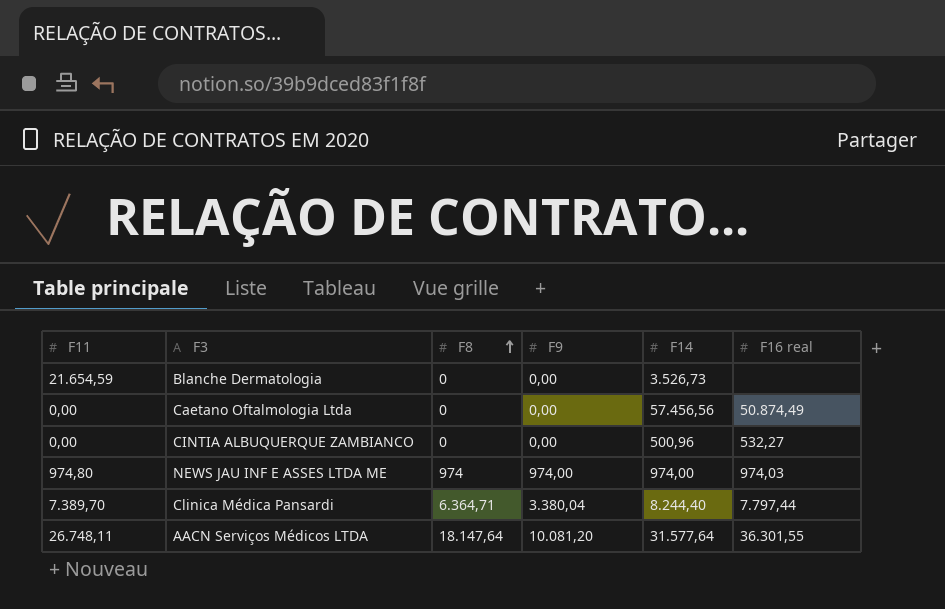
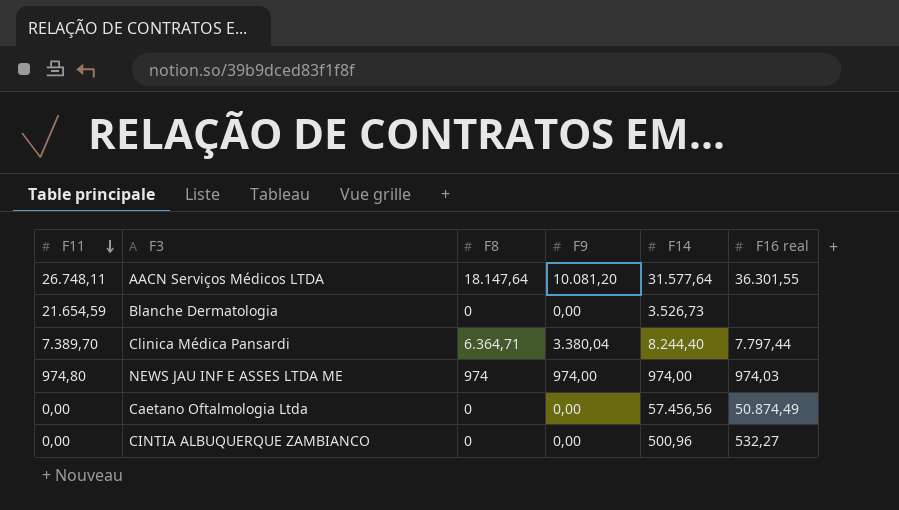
row order: F8 ascending -> F11 descending

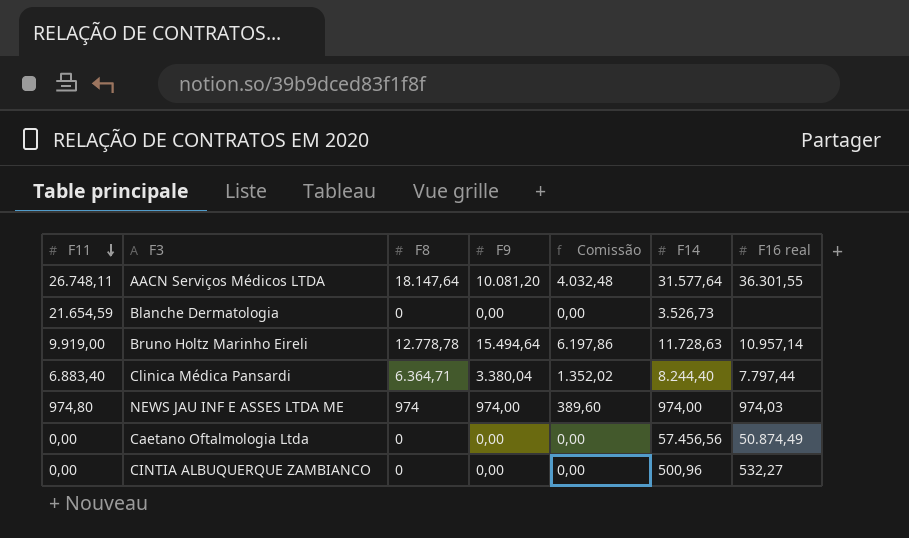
column Comissão | formula: none -> [F9] * 0,4
row Bruno Holtz Marinho Eireli: none -> 9.919,00 | 12.778,78 | 15.494,64 | 6.197,86 | 11.728,63 | 10.957,14
Clinica Médica Pansardi | F11: 7.389,70 -> 6.883,40

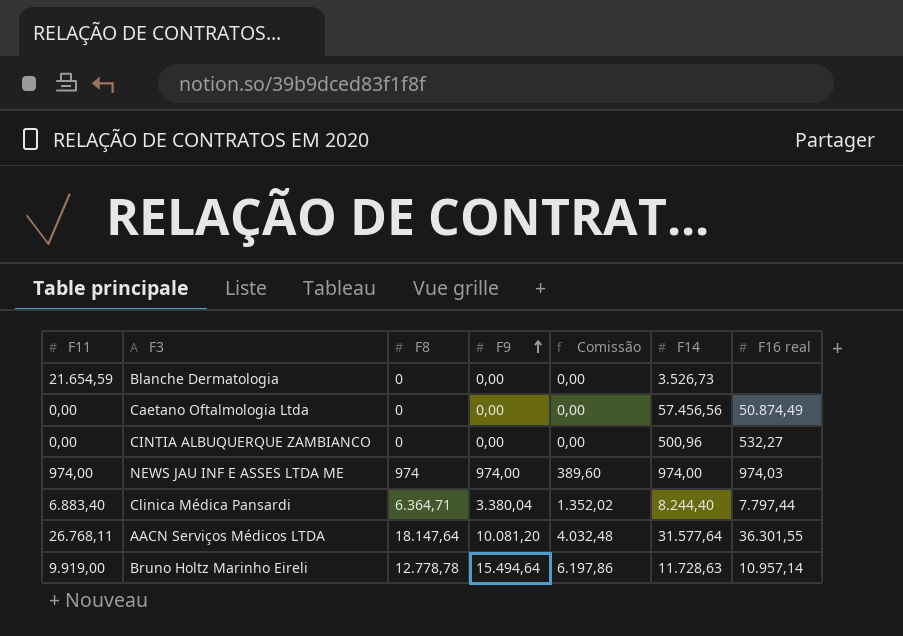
row order: F11 descending -> F9 ascending
NEWS JAU INF E ASSES LTDA ME | F11: 974,80 -> 974,00
AACN Serviços Médicos LTDA | F11: 26.748,11 -> 26.768,11

